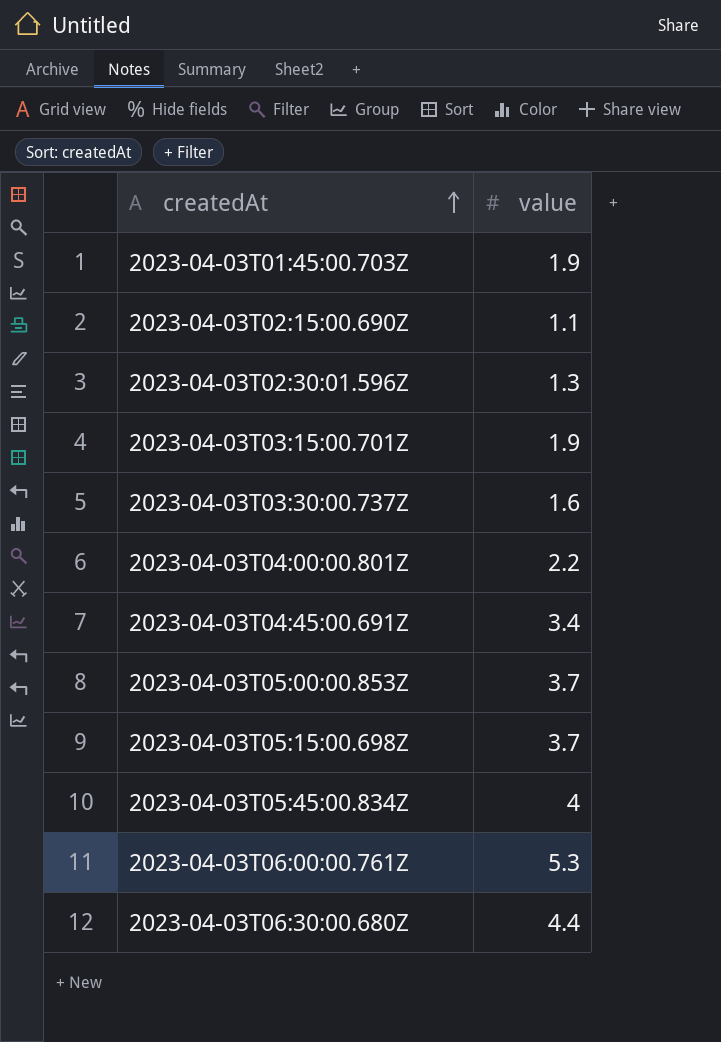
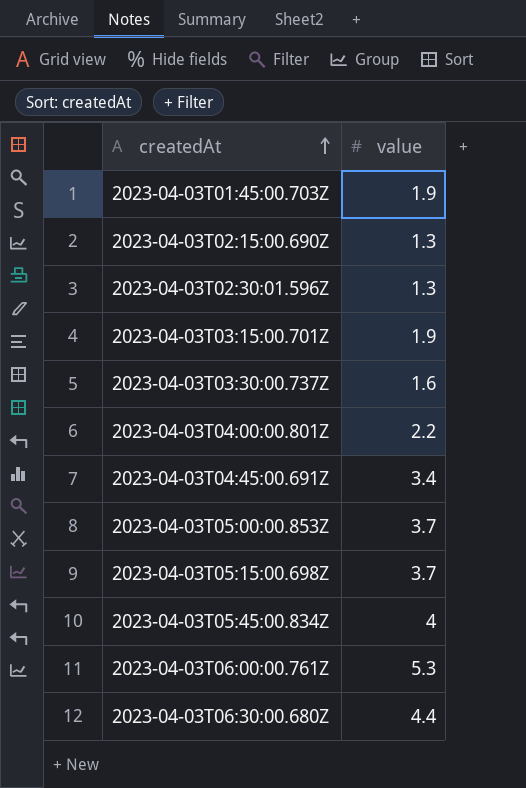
2023-04-03T02:15:00.690Z | value: 1.1 -> 1.3

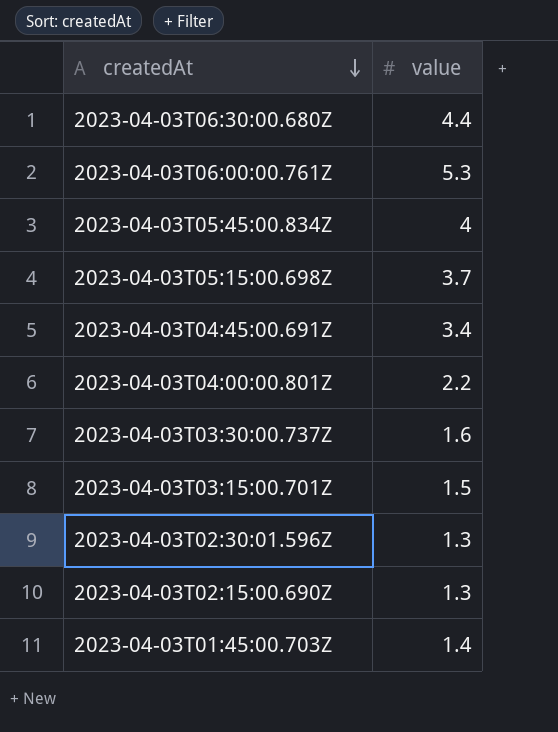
row order: createdAt ascending -> createdAt descending
row 2023-04-03T05:00:00.853Z: 3.7 -> none
2023-04-03T03:15:00.701Z | value: 1.9 -> 1.5
2023-04-03T01:45:00.703Z | value: 1.9 -> 1.4

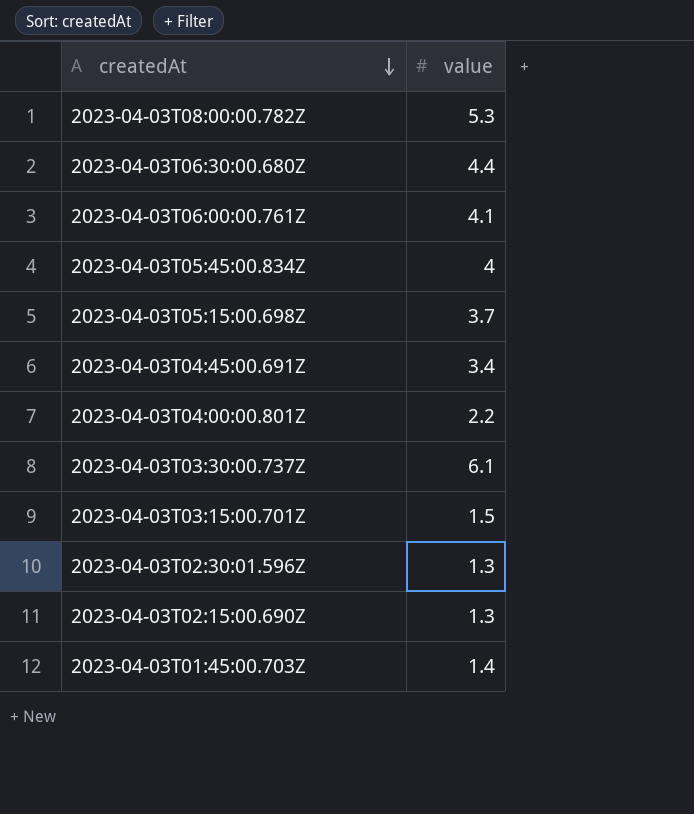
row 2023-04-03T08:00:00.782Z: none -> 5.3
2023-04-03T06:00:00.761Z | value: 5.3 -> 4.1
2023-04-03T03:30:00.737Z | value: 1.6 -> 6.1

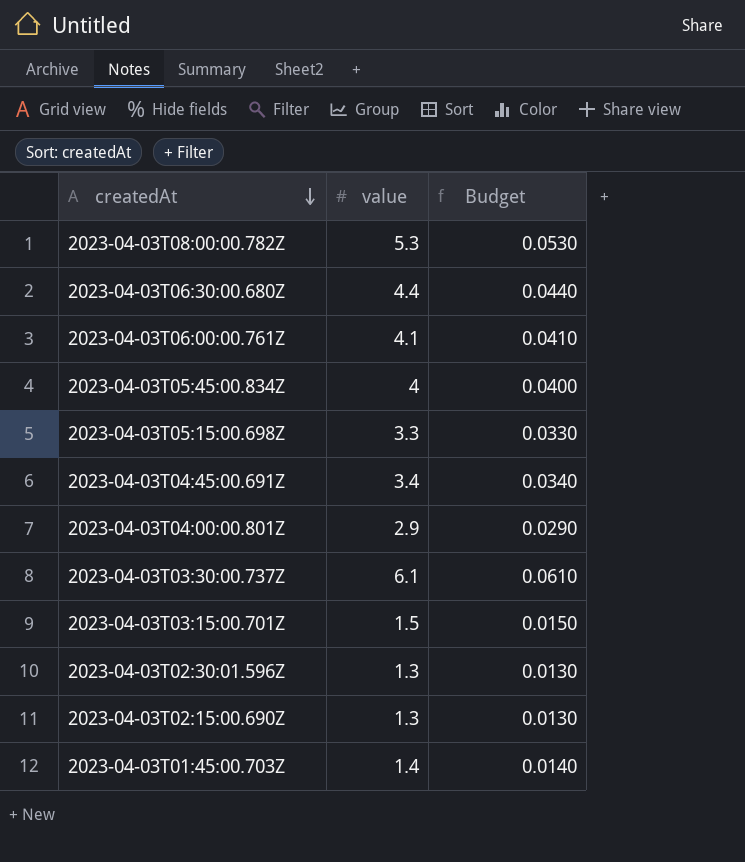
column Budget | formula: none -> [value] * 0.01
2023-04-03T05:15:00.698Z | value: 3.7 -> 3.3
2023-04-03T04:00:00.801Z | value: 2.2 -> 2.9

